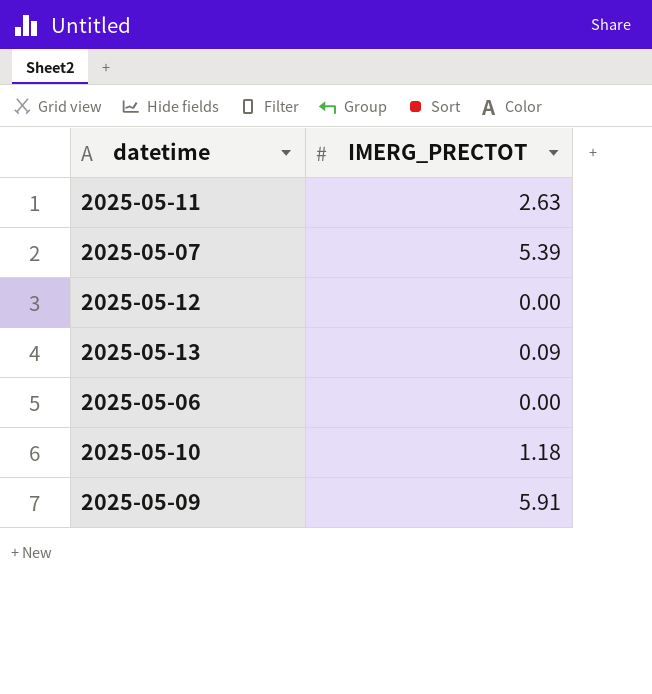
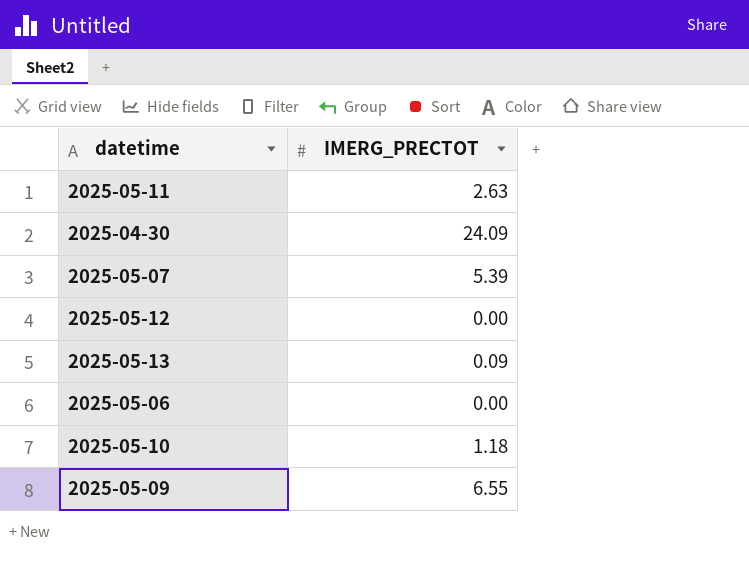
row 2025-04-30: none -> 24.09
2025-05-09 | IMERG_PRECTOT: 5.91 -> 6.55

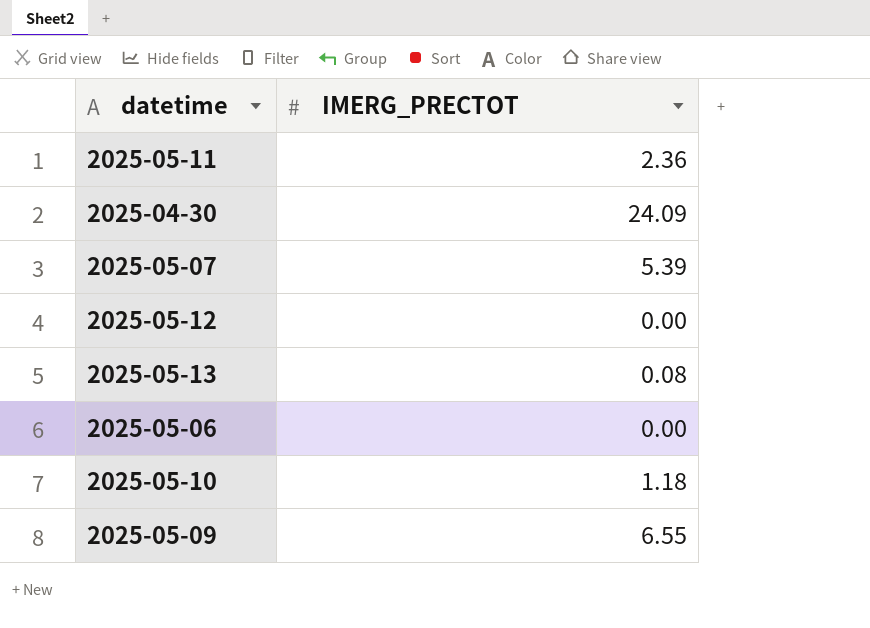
2025-05-11 | IMERG_PRECTOT: 2.63 -> 2.36
2025-05-13 | IMERG_PRECTOT: 0.09 -> 0.08

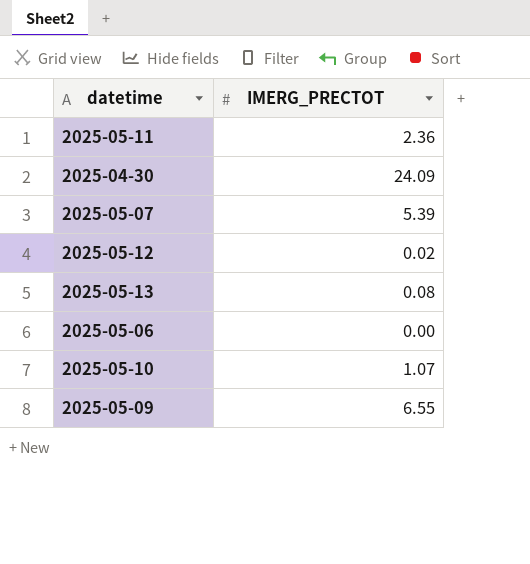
2025-05-12 | IMERG_PRECTOT: 0.00 -> 0.02
2025-05-10 | IMERG_PRECTOT: 1.18 -> 1.07

